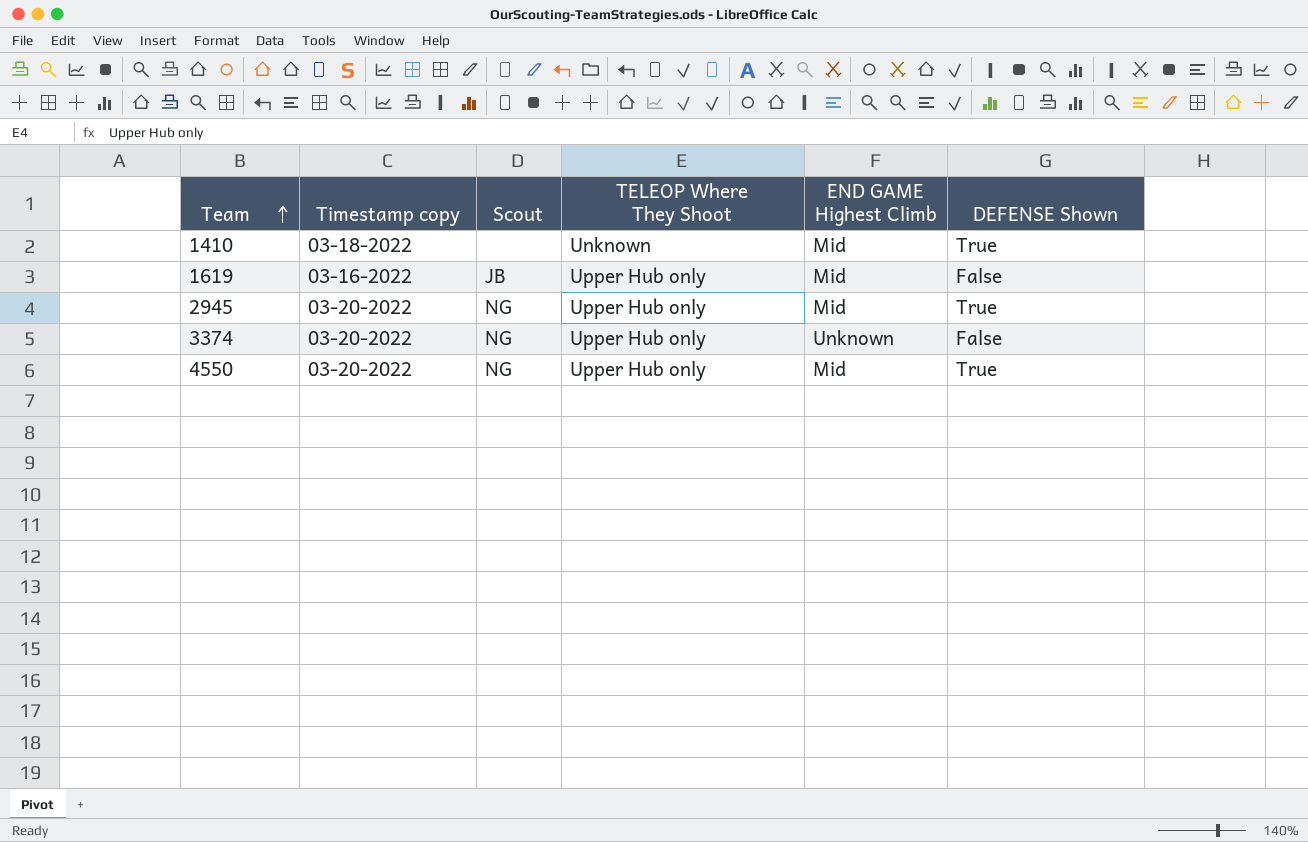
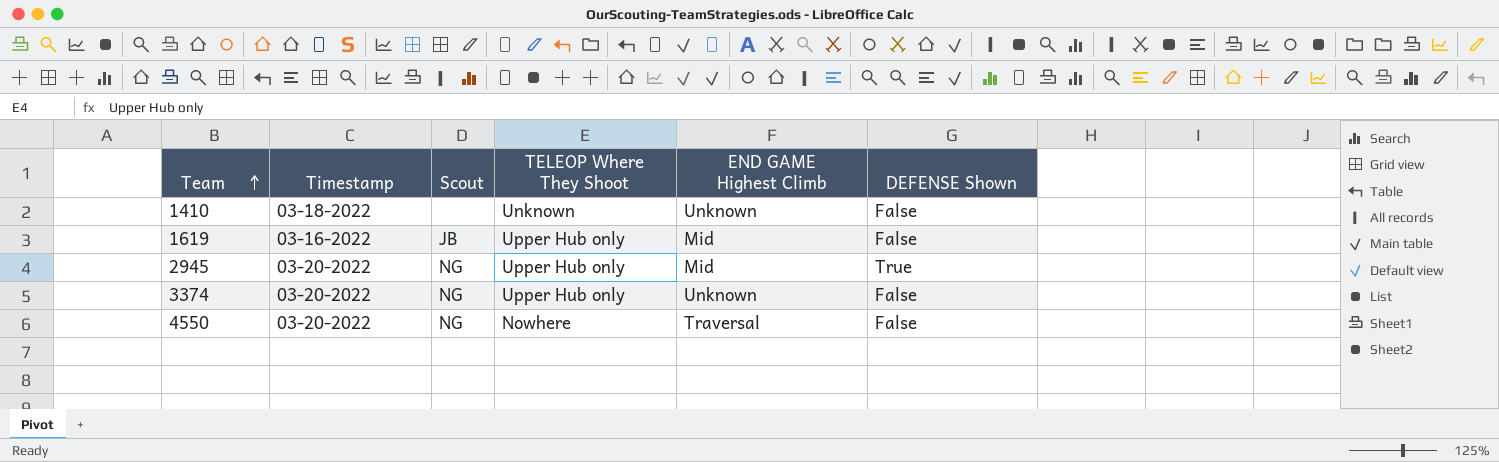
column name: Timestamp copy -> Timestamp
1410 | END GAME Highest Climb: Mid -> Unknown
1410 | DEFENSE Shown: True -> False
4550 | TELEOP Where They Shoot: Upper Hub only -> Nowhere
4550 | END GAME Highest Climb: Mid -> Traversal
4550 | DEFENSE Shown: True -> False

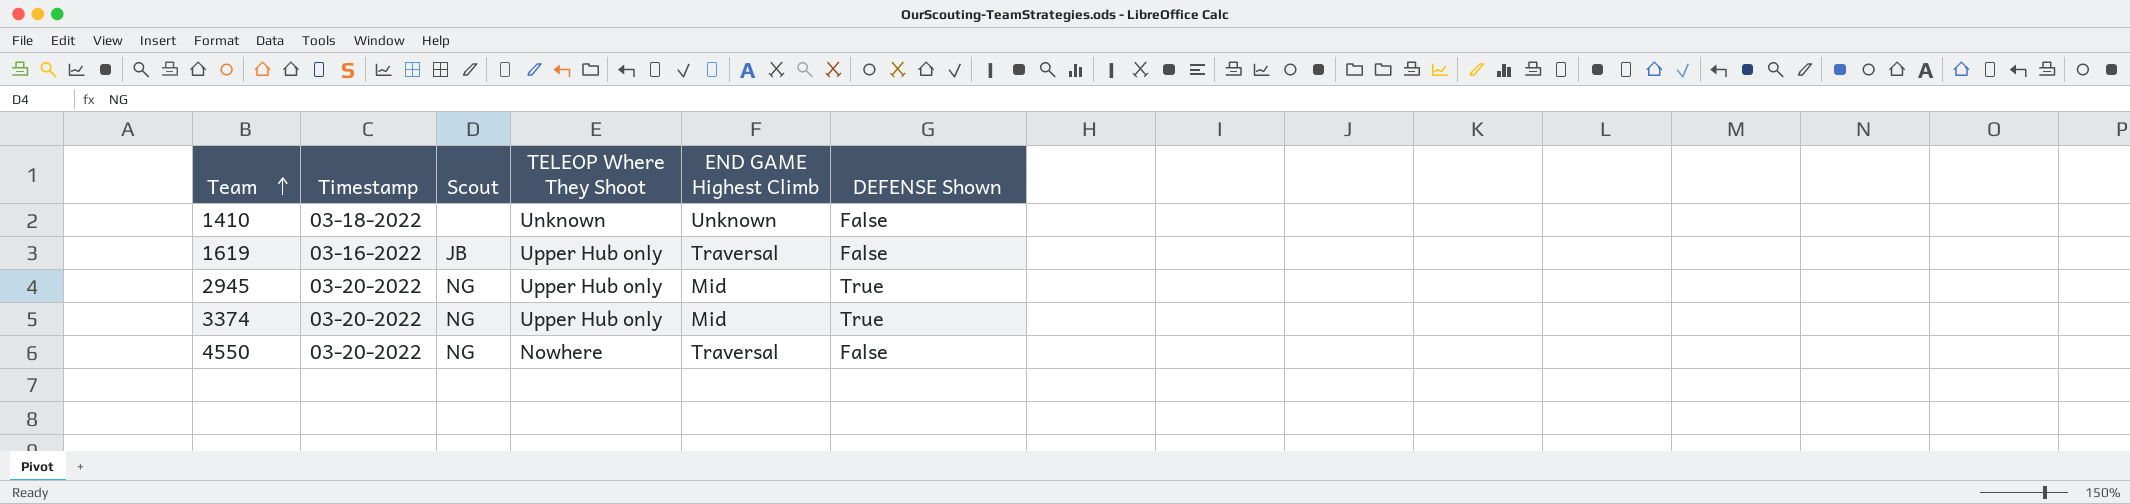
1619 | END GAME Highest Climb: Mid -> Traversal
3374 | END GAME Highest Climb: Unknown -> Mid
3374 | DEFENSE Shown: False -> True

